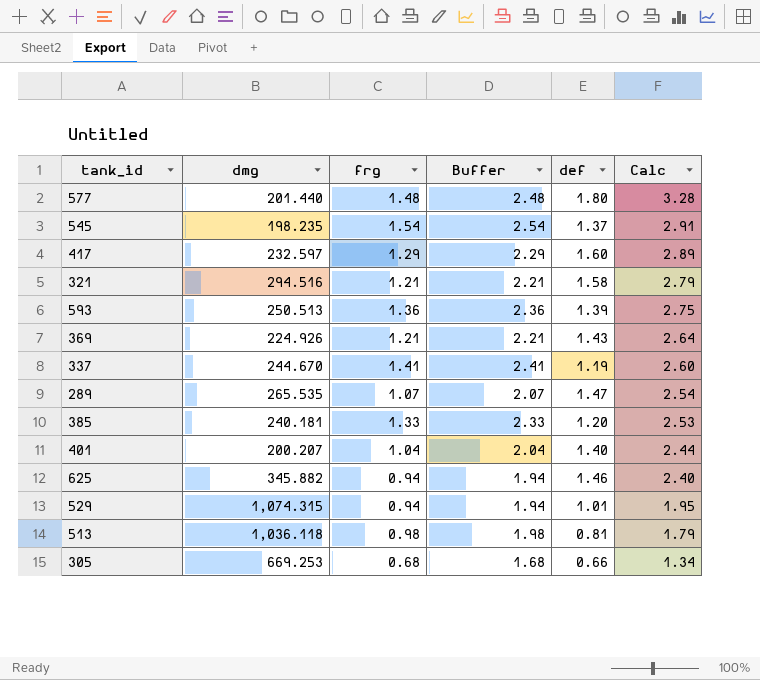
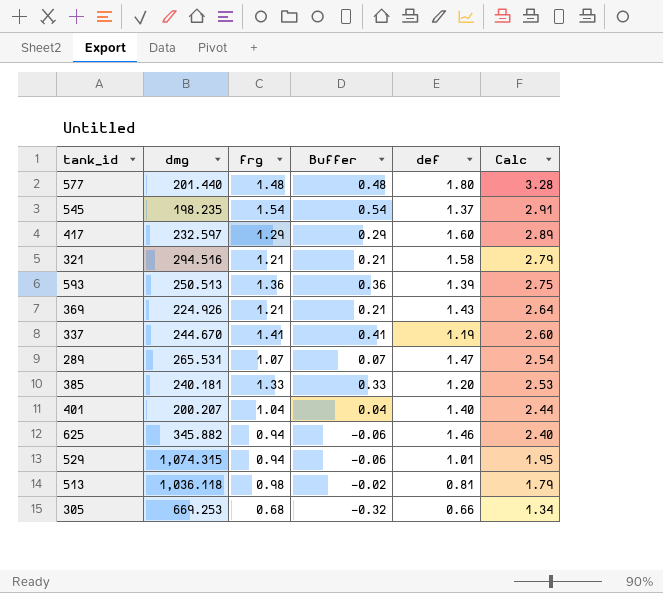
column Buffer | formula: [frg] + 1 -> [frg] - 1
289 | dmg: 265.535 -> 265.531

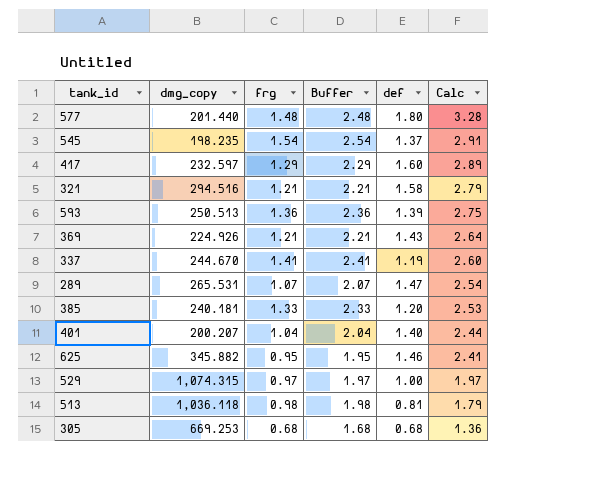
column name: dmg -> dmg_copy
column Buffer | formula: [frg] - 1 -> [frg] + 1
625 | frg: 0.94 -> 0.95
625 | Calc: 2.40 -> 2.41
529 | frg: 0.94 -> 0.97
529 | def: 1.01 -> 1.00
529 | Calc: 1.95 -> 1.97
305 | def: 0.66 -> 0.68
305 | Calc: 1.34 -> 1.36

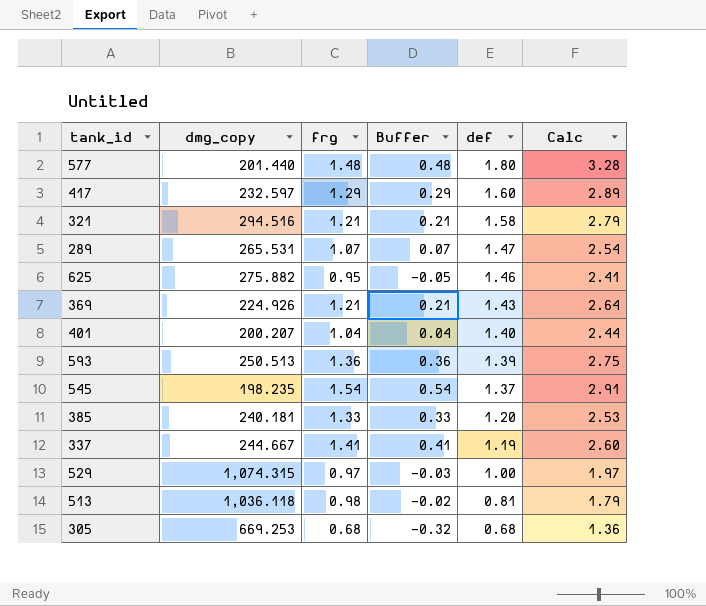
row order: Calc descending -> def descending
column Buffer | formula: [frg] + 1 -> [frg] - 1
625 | dmg_copy: 345.882 -> 275.882
337 | dmg_copy: 244.670 -> 244.667

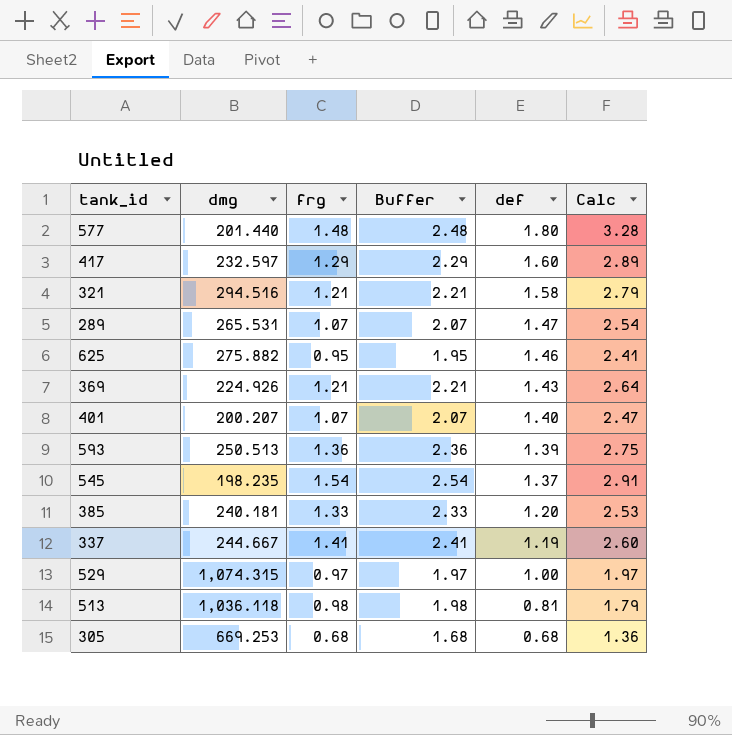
column name: dmg_copy -> dmg
column Buffer | formula: [frg] - 1 -> [frg] + 1
401 | frg: 1.04 -> 1.07
401 | Calc: 2.44 -> 2.47

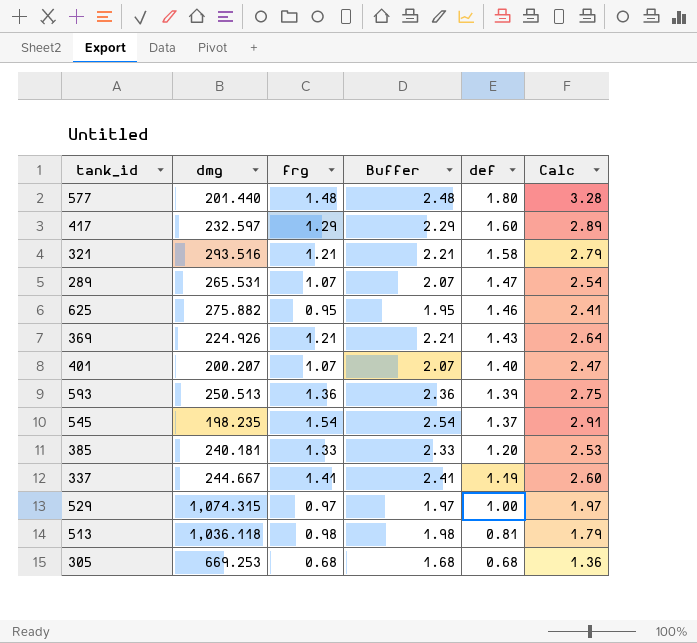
321 | dmg: 294.516 -> 293.516

